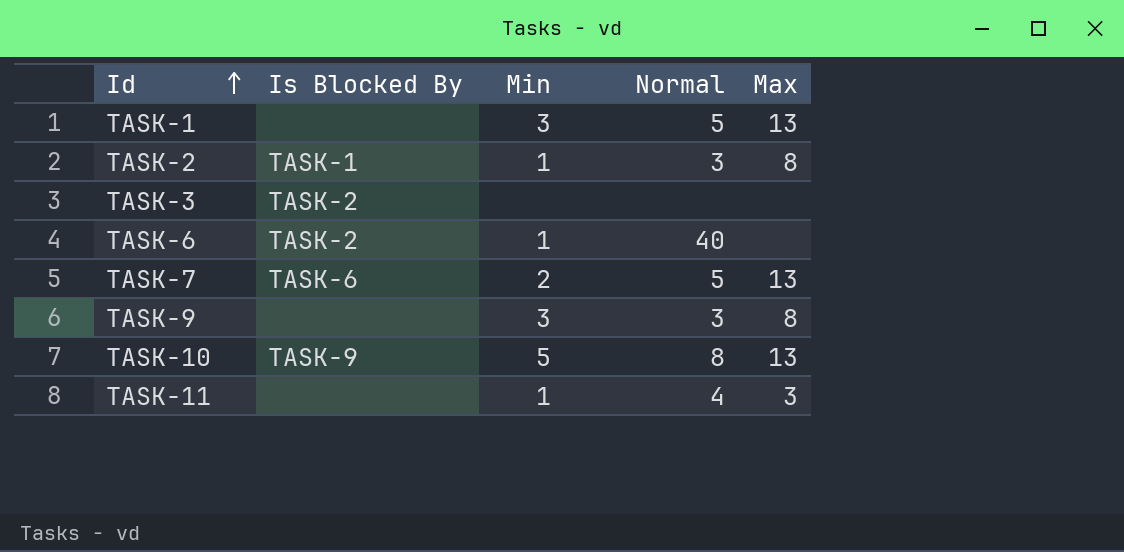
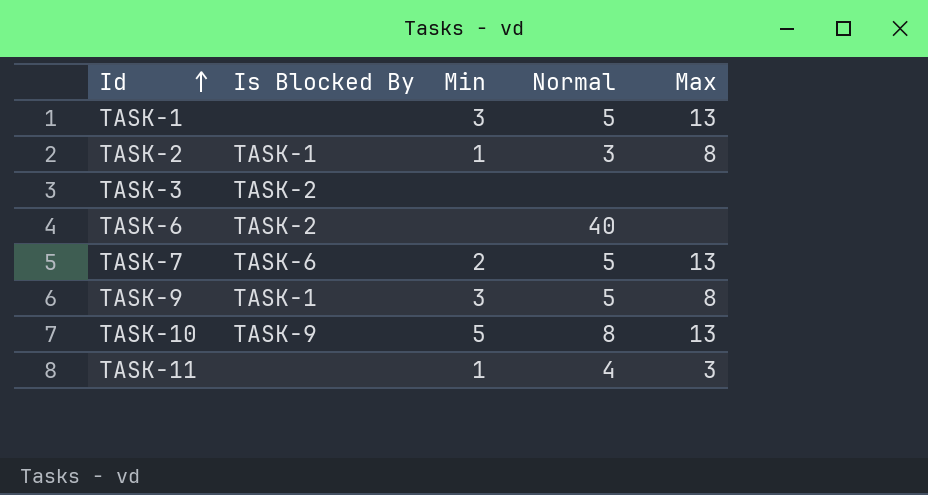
TASK-6 | Min: 1 -> none
TASK-9 | Is Blocked By: none -> TASK-1
TASK-9 | Normal: 3 -> 5

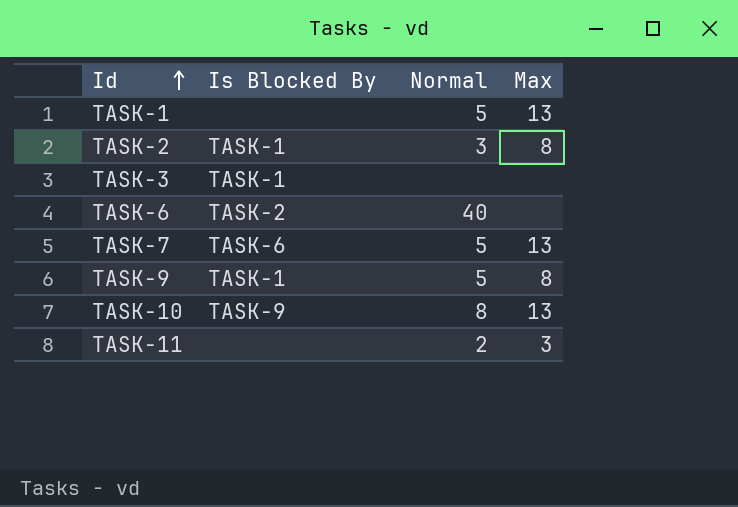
column Min | position: 3 -> none
TASK-3 | Is Blocked By: TASK-2 -> TASK-1
TASK-11 | Normal: 4 -> 2

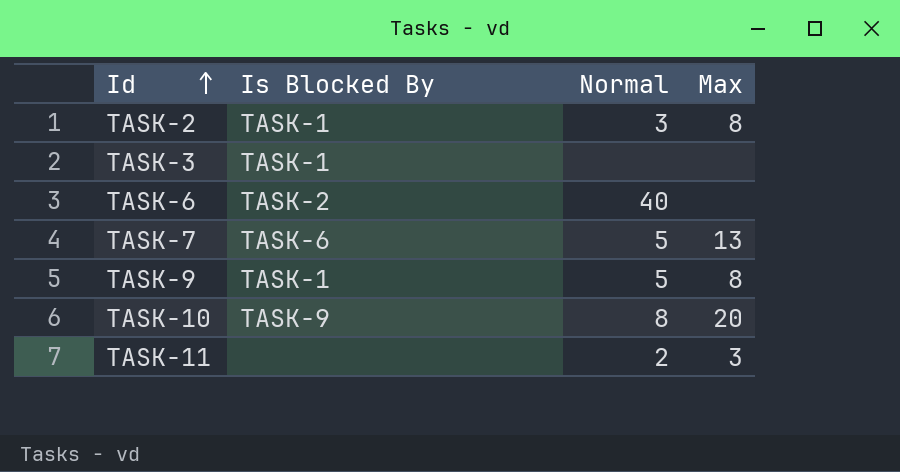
row TASK-1: none | 5 | 13 -> none
TASK-10 | Max: 13 -> 20

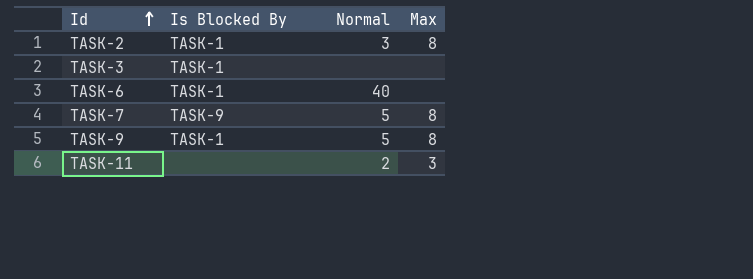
row TASK-10: TASK-9 | 8 | 20 -> none
TASK-6 | Is Blocked By: TASK-2 -> TASK-1
TASK-7 | Is Blocked By: TASK-6 -> TASK-9
TASK-7 | Max: 13 -> 8

